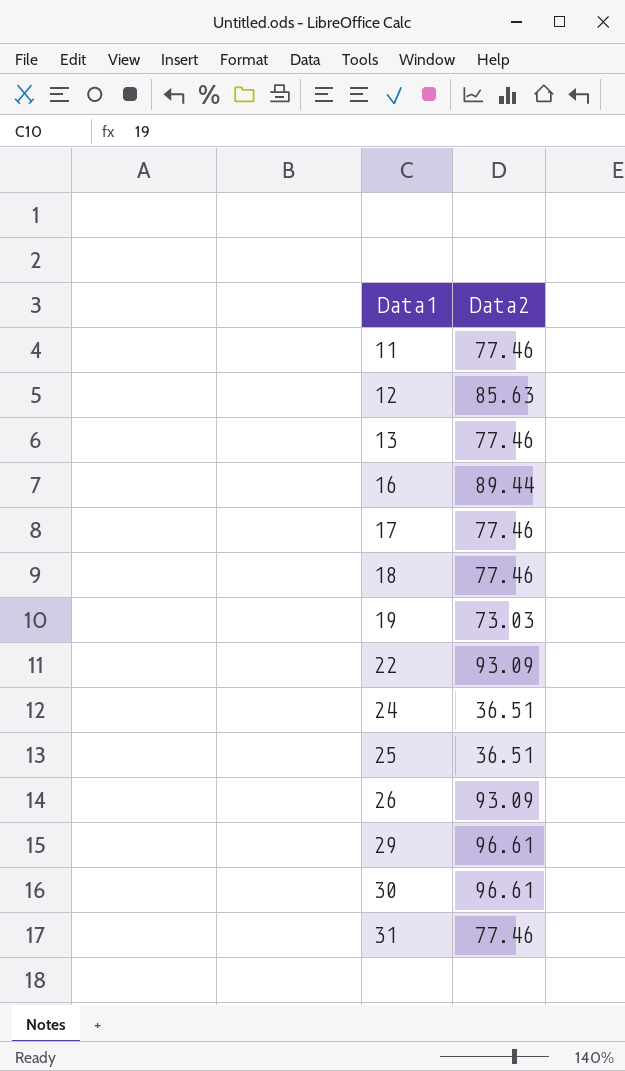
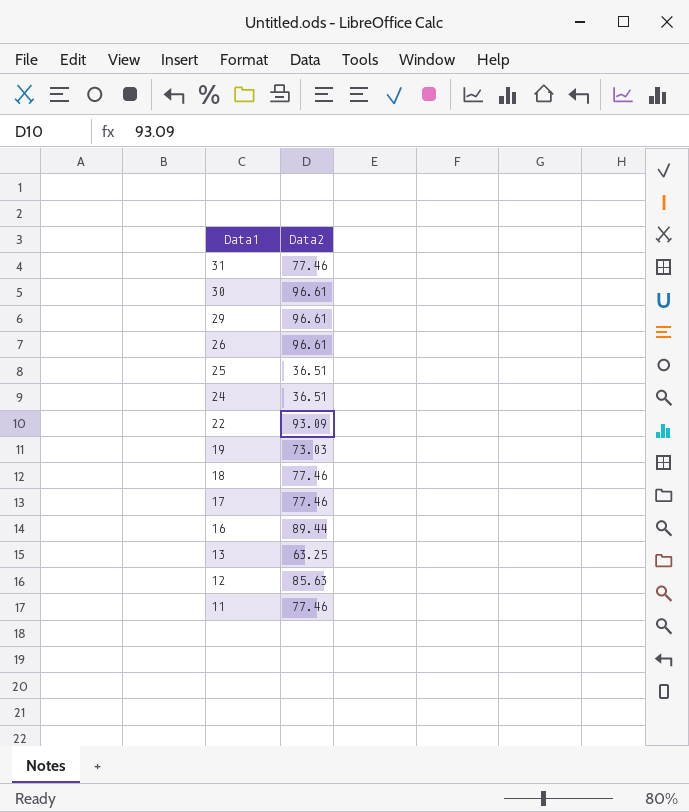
row order: Data1 ascending -> Data1 descending
26 | Data2: 93.09 -> 96.61
13 | Data2: 77.46 -> 63.25

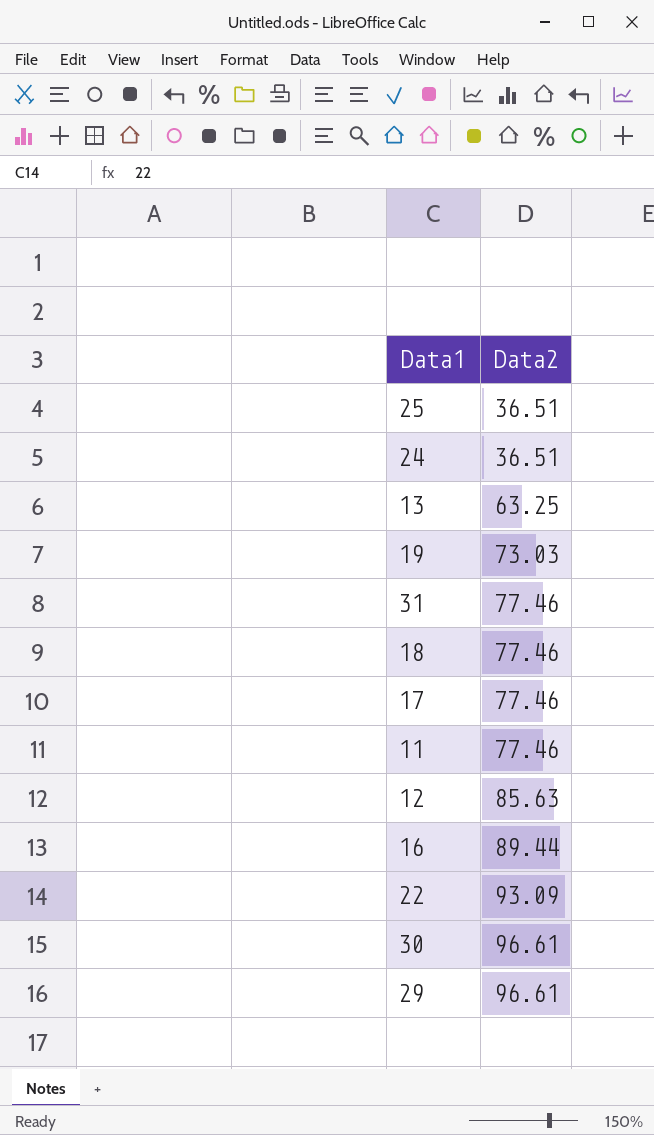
row order: Data1 descending -> Data2 ascending
row 26: 96.61 -> none

